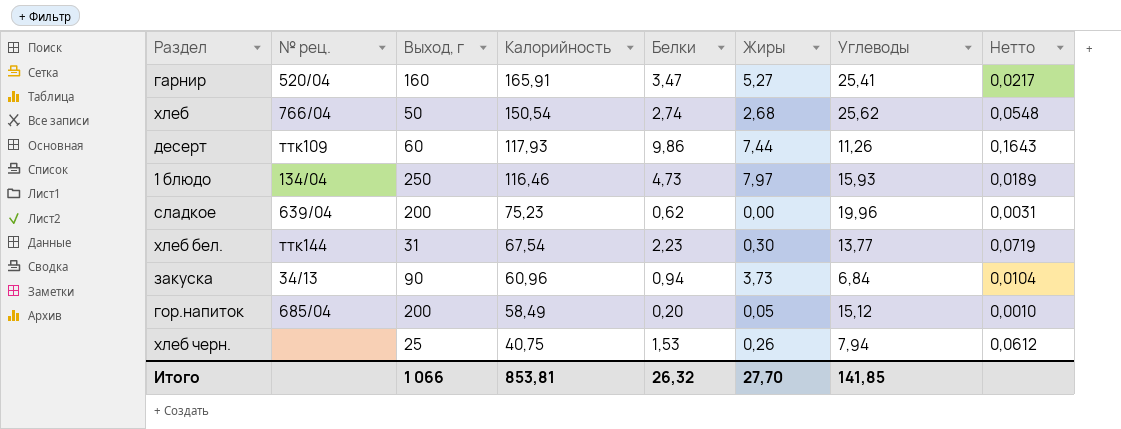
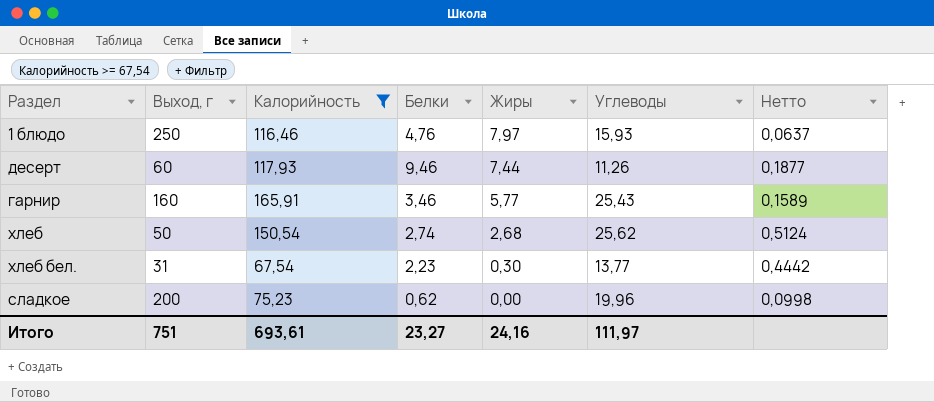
filter: none -> Калорийность >= 67,54
row order: Калорийность descending -> Жиры descending
column № рец. | position: 2 -> none
column Нетто | formula: [Белки] / [Выход, г] -> [Углеводы] / [Выход, г]
1 блюдо | Белки: 4,73 -> 4,76
десерт | Белки: 9,86 -> 9,46
гарнир | Белки: 3,47 -> 3,46
гарнир | Жиры: 5,27 -> 5,77
гарнир | Углеводы: 25,41 -> 25,43
Итого | Выход, г: 1 066 -> 751
Итого | Калорийность: 853,81 -> 693,61
Итого | Белки: 26,32 -> 23,27
Итого | Жиры: 27,70 -> 24,16
Итого | Углеводы: 141,85 -> 111,97

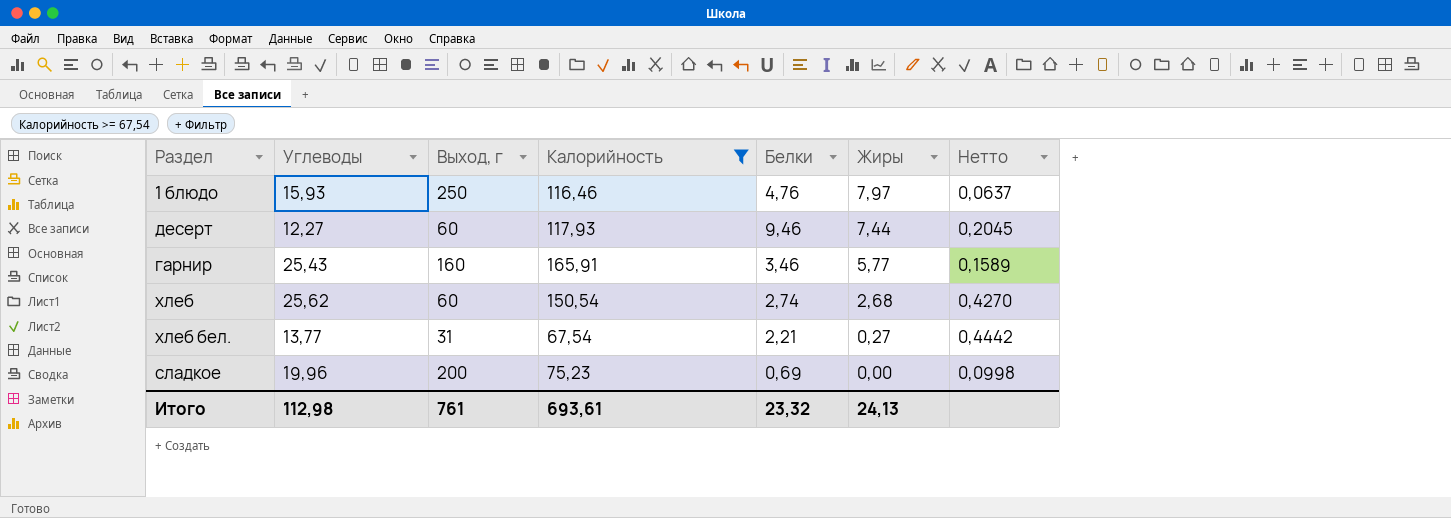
column Углеводы | position: 6 -> 2
десерт | Углеводы: 11,26 -> 12,27
десерт | Нетто: 0,1877 -> 0,2045
хлеб | Выход, г: 50 -> 60
хлеб | Нетто: 0,5124 -> 0,4270
хлеб бел. | Белки: 2,23 -> 2,21
хлеб бел. | Жиры: 0,30 -> 0,27
сладкое | Белки: 0,62 -> 0,69
Итого | Углеводы: 111,97 -> 112,98
Итого | Выход, г: 751 -> 761
Итого | Белки: 23,27 -> 23,32
Итого | Жиры: 24,16 -> 24,13

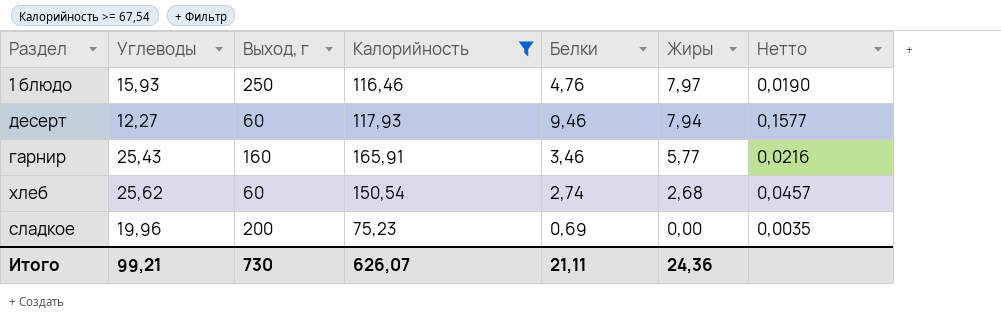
column Нетто | formula: [Углеводы] / [Выход, г] -> [Белки] / [Выход, г]
row хлеб бел.: 13,77 | 31 | 67,54 | 2,21 | 0,27 | 0,4442 -> none
десерт | Жиры: 7,44 -> 7,94
Итого | Углеводы: 112,98 -> 99,21
Итого | Выход, г: 761 -> 730
Итого | Калорийность: 693,61 -> 626,07
Итого | Белки: 23,32 -> 21,11
Итого | Жиры: 24,13 -> 24,36

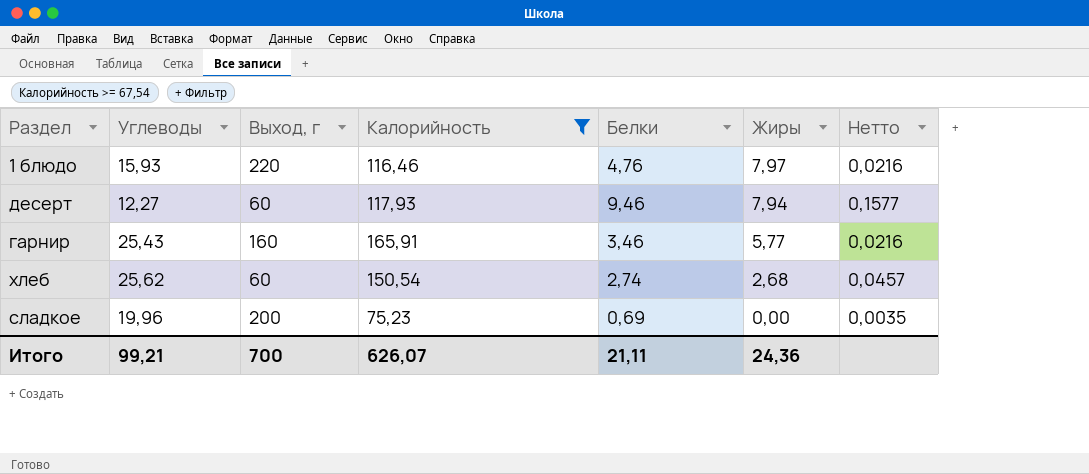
1 блюдо | Выход, г: 250 -> 220
1 блюдо | Нетто: 0,0190 -> 0,0216
Итого | Выход, г: 730 -> 700

